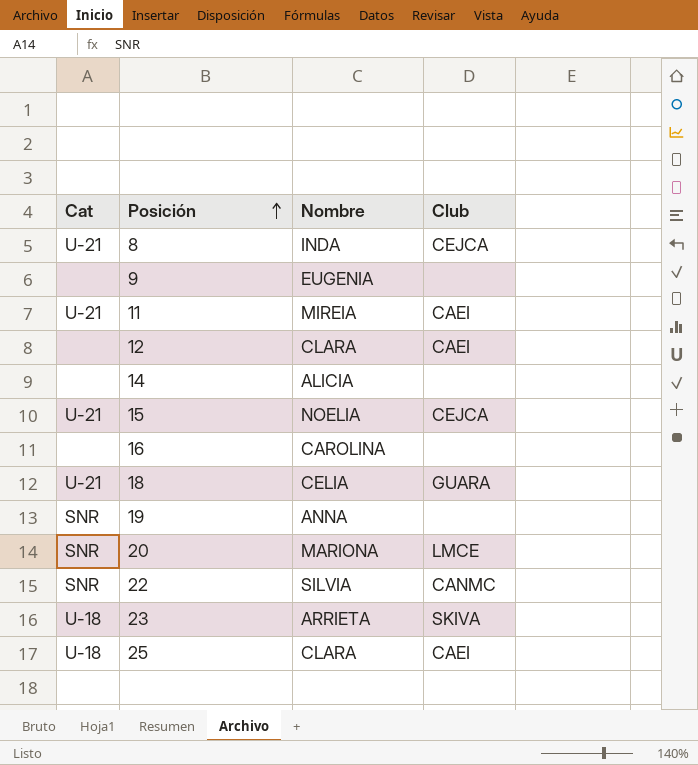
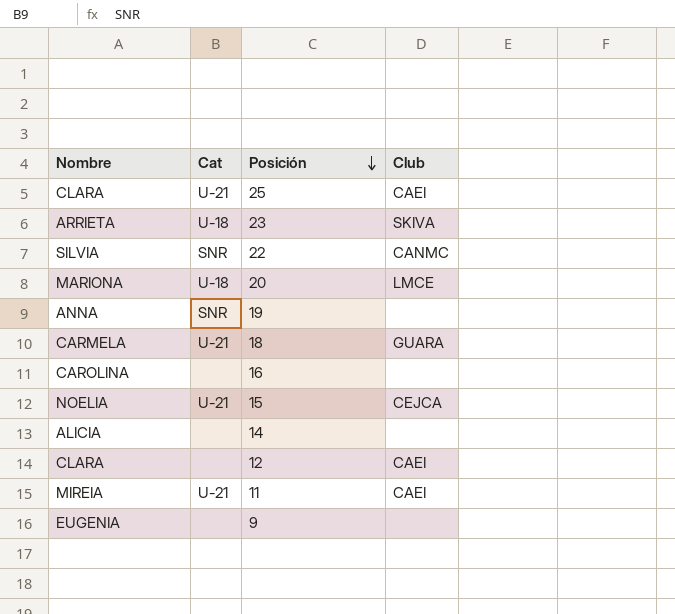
row order: Posición ascending -> Posición descending
column Nombre | position: 3 -> 1
row 8: U-21 | INDA | CEJCA -> none
25 | Cat: U-18 -> U-21
20 | Cat: SNR -> U-18
18 | Nombre: CELIA -> CARMELA

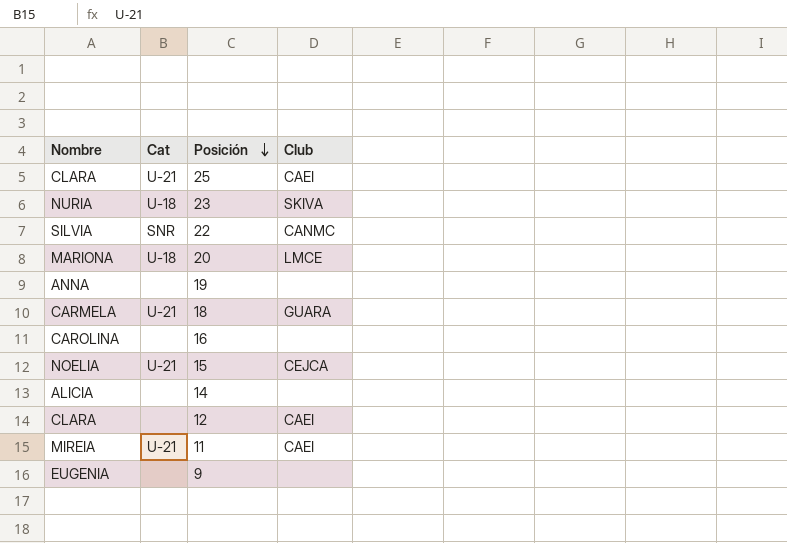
23 | Nombre: ARRIETA -> NURIA
19 | Cat: SNR -> none

